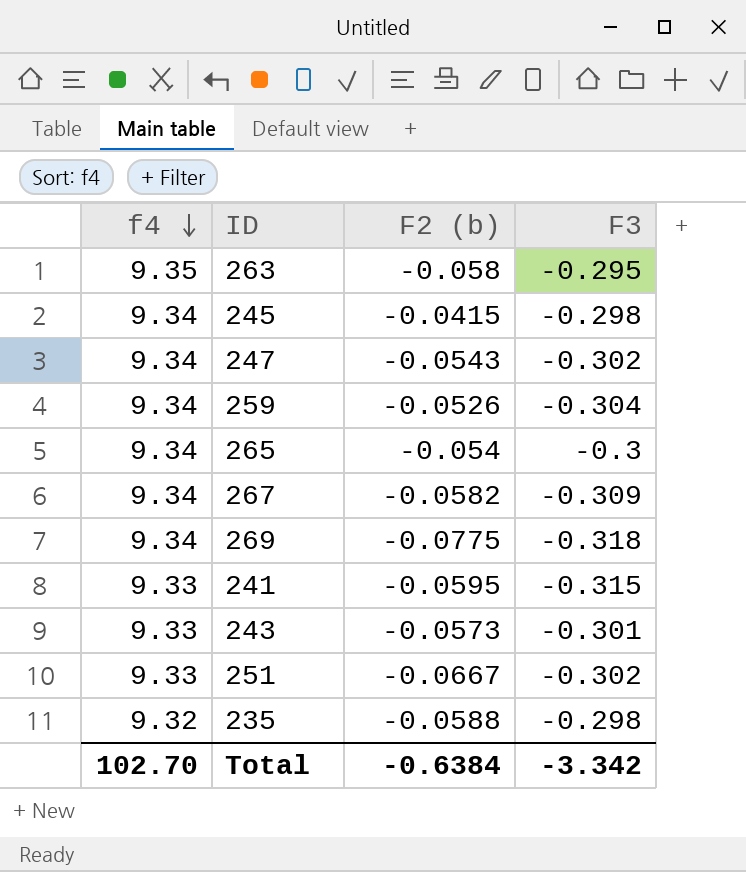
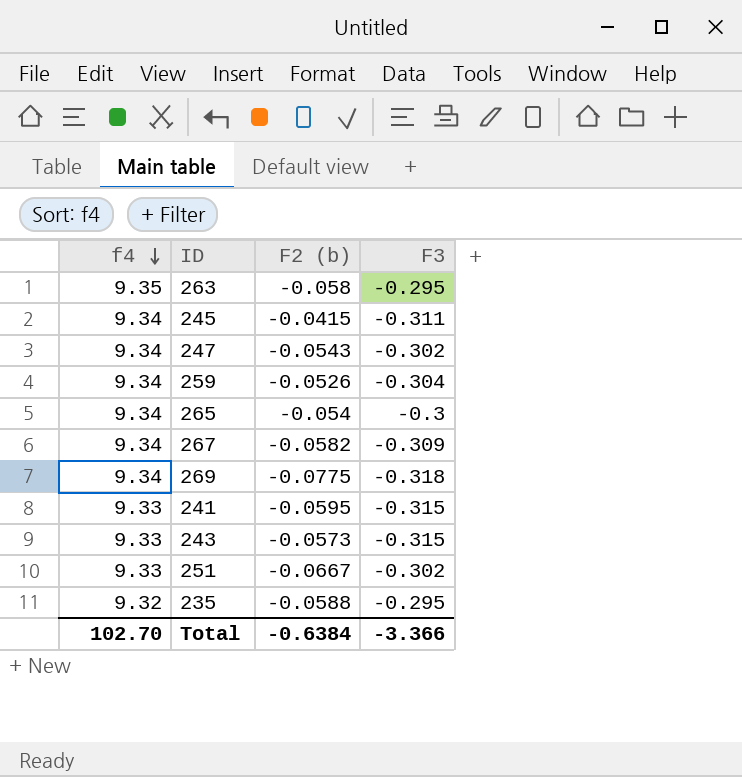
245 | F3: -0.298 -> -0.311
243 | F3: -0.301 -> -0.315
235 | F3: -0.298 -> -0.295
Total | F3: -3.342 -> -3.366

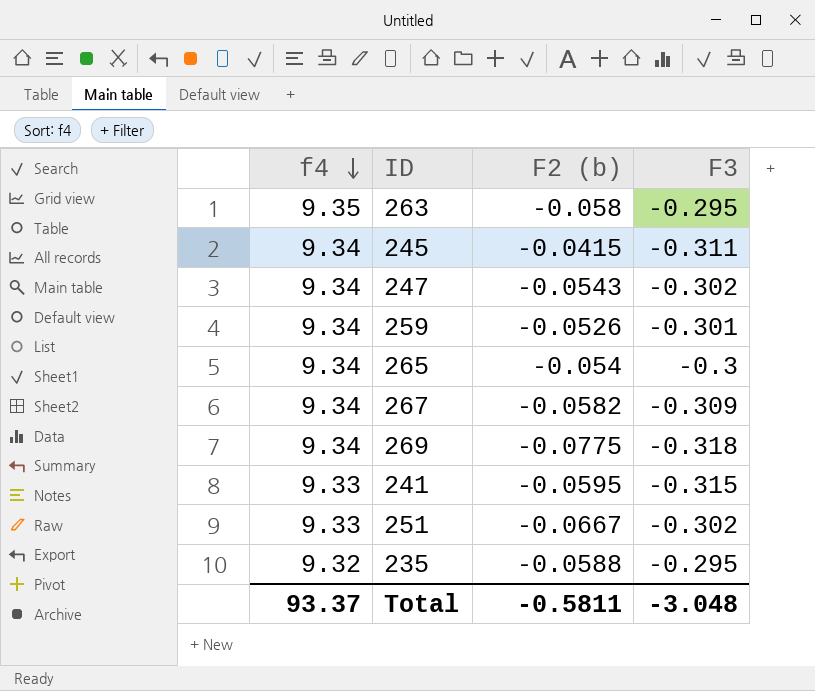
row 243: 9.33 | -0.0573 | -0.315 -> none
259 | F3: -0.304 -> -0.301
Total | f4: 102.70 -> 93.37
Total | F2 (b): -0.6384 -> -0.5811
Total | F3: -3.366 -> -3.048

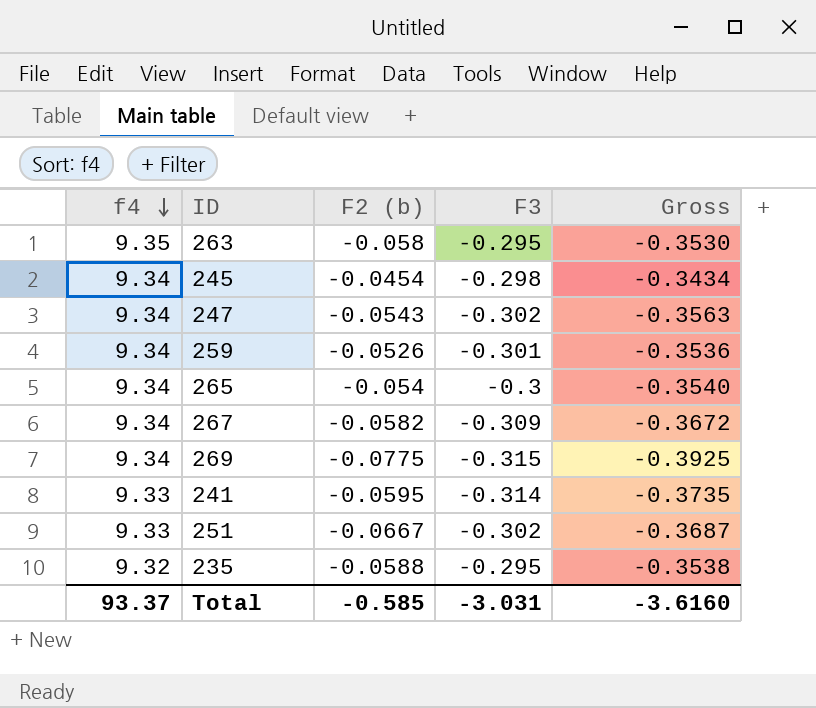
column Gross | formula: none -> [F2 (b)] + [F3]
245 | F2 (b): -0.0415 -> -0.0454
245 | F3: -0.311 -> -0.298
269 | F3: -0.318 -> -0.315
241 | F3: -0.315 -> -0.314
Total | F2 (b): -0.5811 -> -0.585
Total | F3: -3.048 -> -3.031

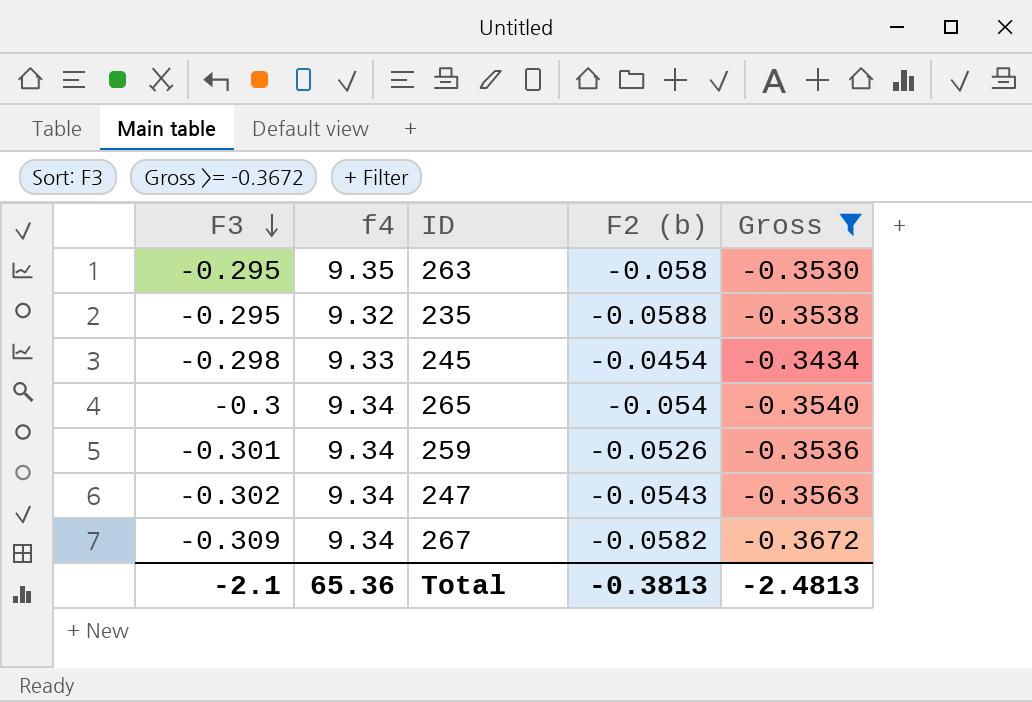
filter: none -> Gross >= -0.3672
row order: f4 descending -> F3 descending
column F3 | position: 4 -> 1
245 | f4: 9.34 -> 9.33
Total | F3: -3.031 -> -2.1
Total | f4: 93.37 -> 65.36
Total | F2 (b): -0.585 -> -0.3813
Total | Gross: -3.6160 -> -2.4813

